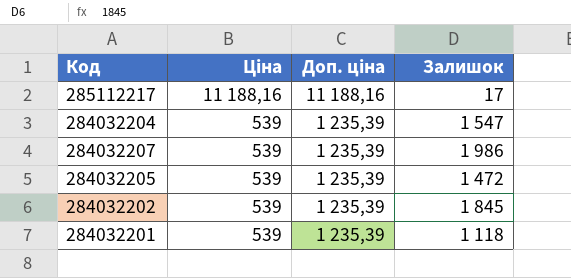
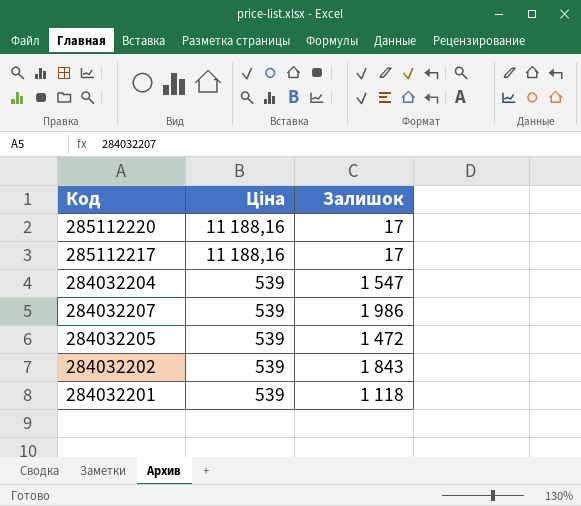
column Доп. ціна | position: 3 -> none
row 285112220: none -> 11 188,16 | 17
284032202 | Залишок: 1 845 -> 1 843

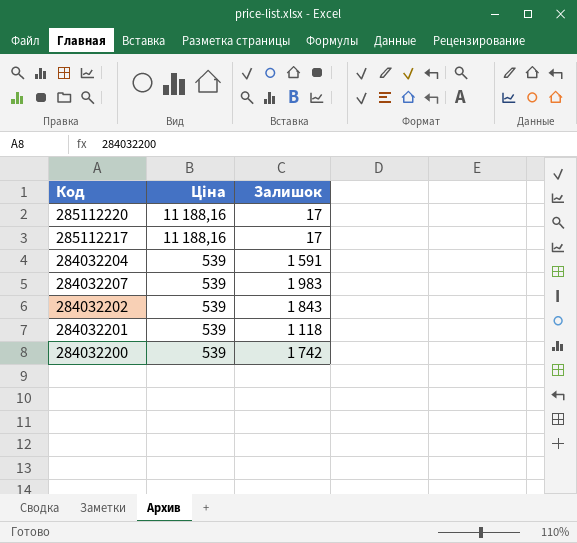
row 284032205: 539 | 1 472 -> none
284032204 | Залишок: 1 547 -> 1 591
284032207 | Залишок: 1 986 -> 1 983
row 284032200: none -> 539 | 1 742

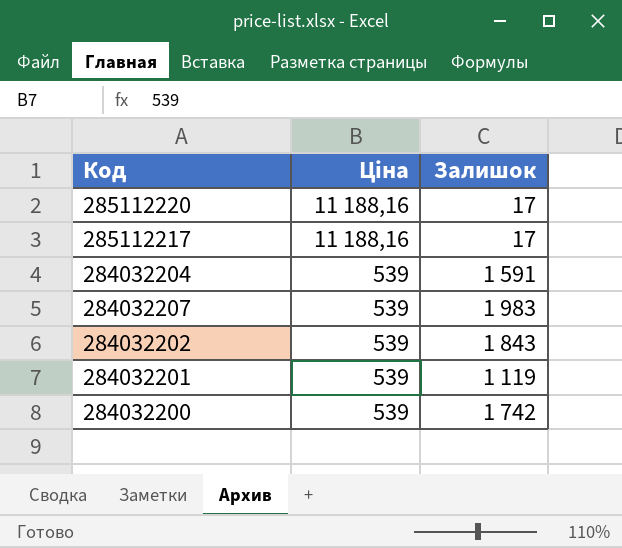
284032201 | Залишок: 1 118 -> 1 119

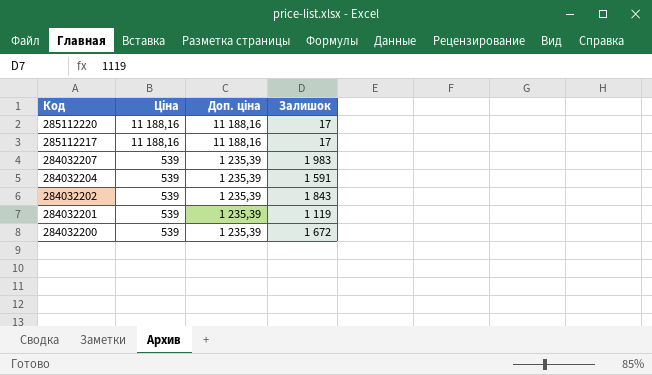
row order: Ціна descending -> Код descending
column Доп. ціна | position: none -> 3
284032200 | Залишок: 1 742 -> 1 672

